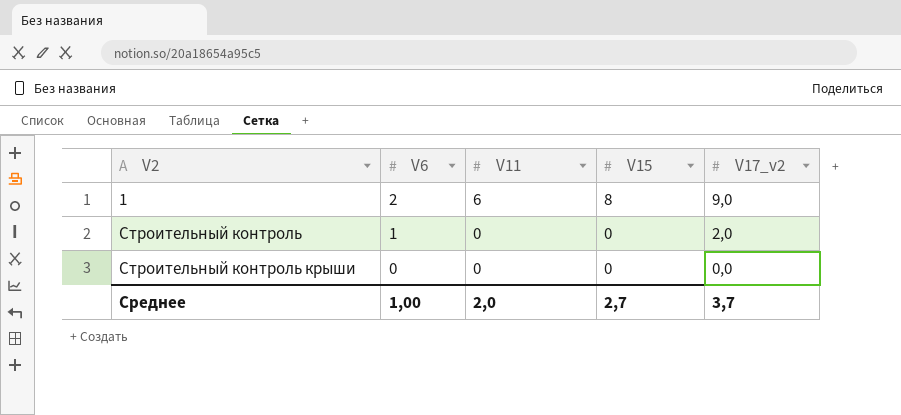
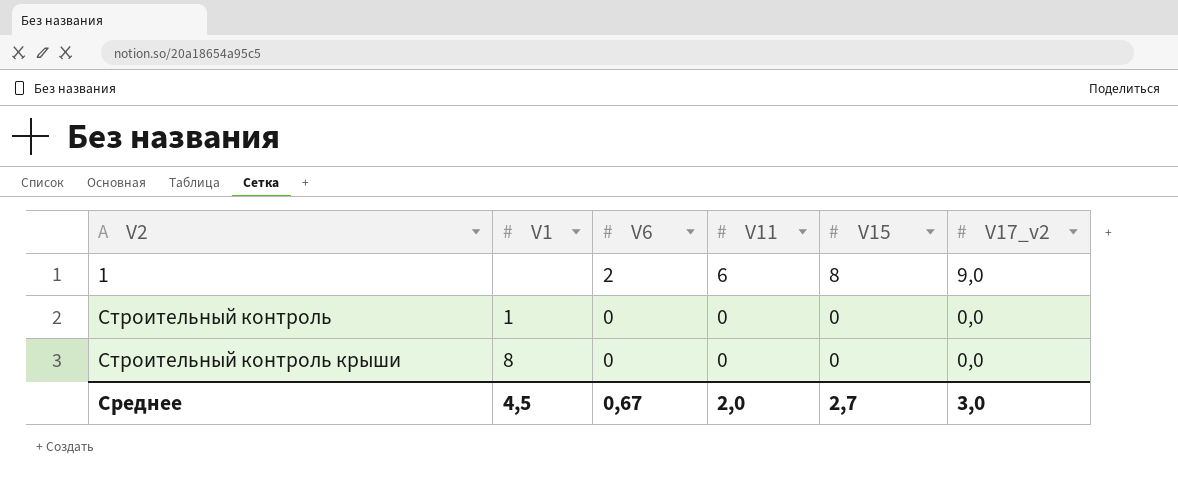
column V1 | position: none -> 2
Строительный контроль | V6: 1 -> 0
Строительный контроль | V17_v2: 2,0 -> 0,0
Среднее | V6: 1,00 -> 0,67
Среднее | V17_v2: 3,7 -> 3,0

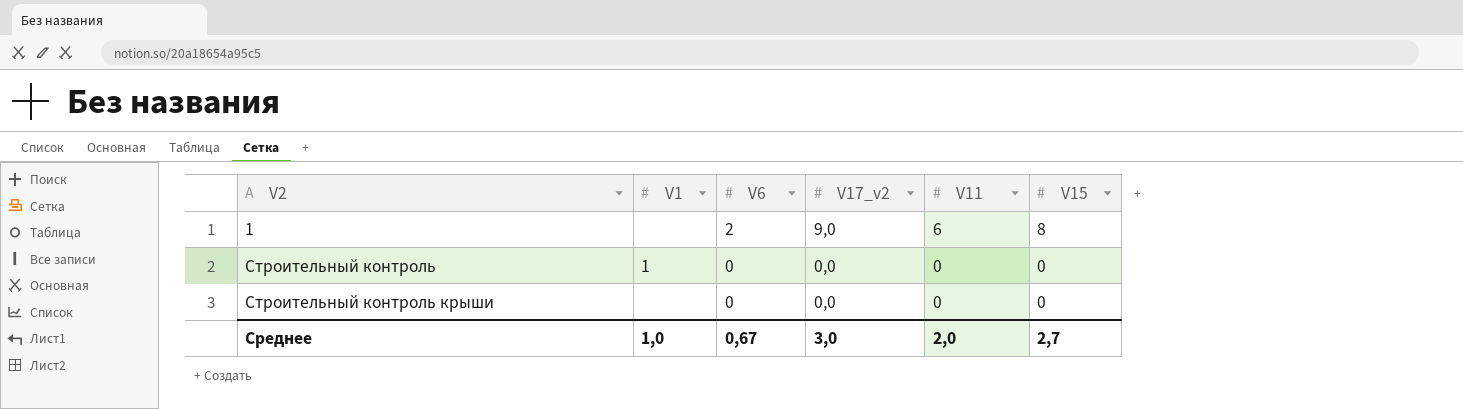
column V17_v2 | position: 6 -> 4
Строительный контроль крыши | V1: 8 -> none
Среднее | V1: 4,5 -> 1,0

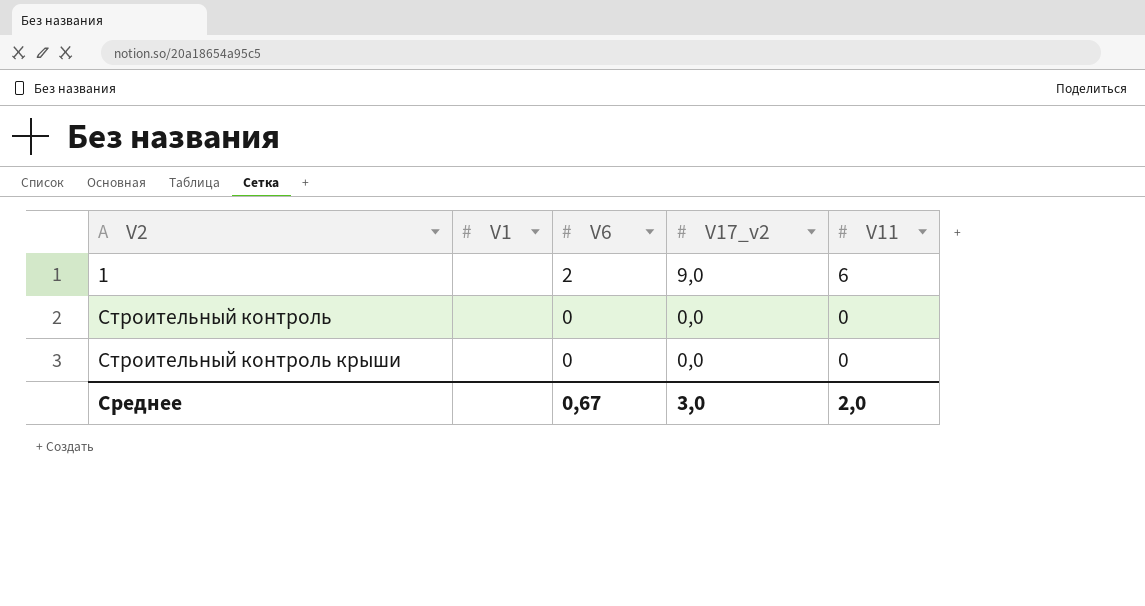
column V15 | position: 6 -> none
Строительный контроль | V1: 1 -> none
Среднее | V1: 1,0 -> none

